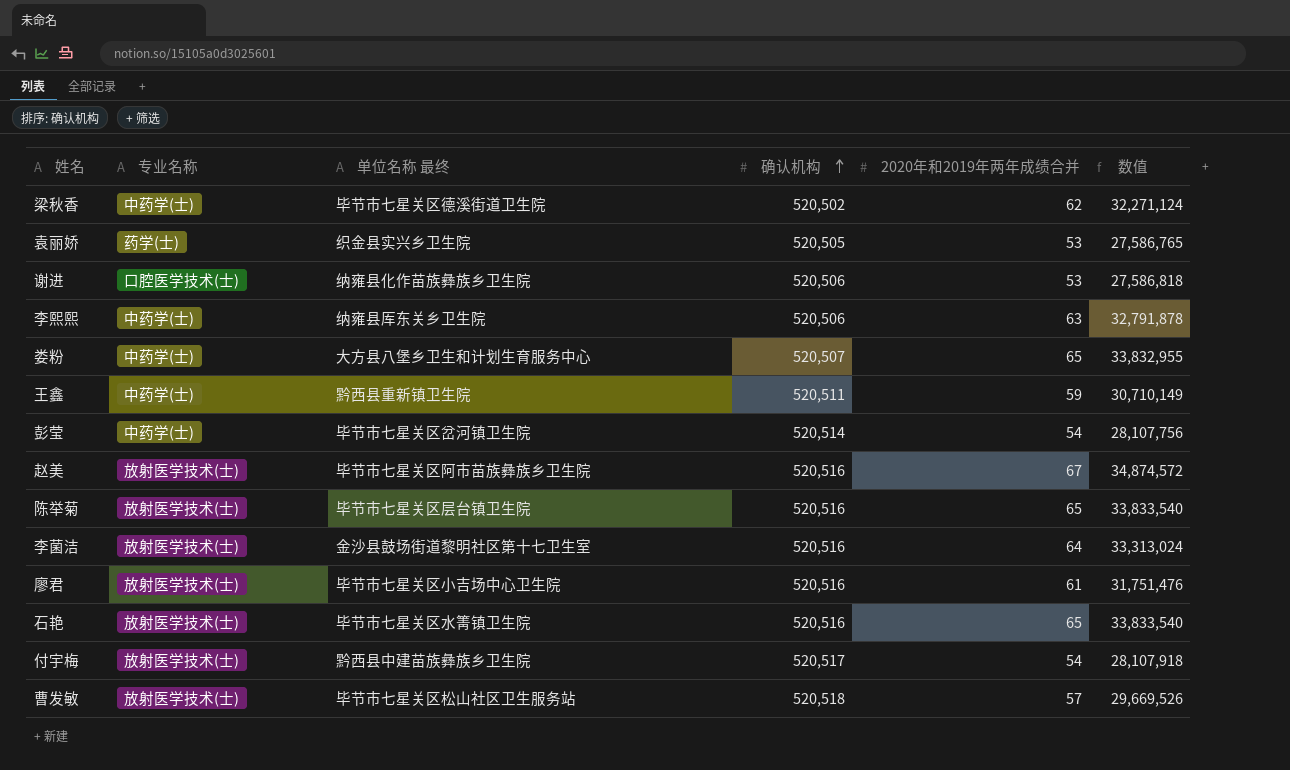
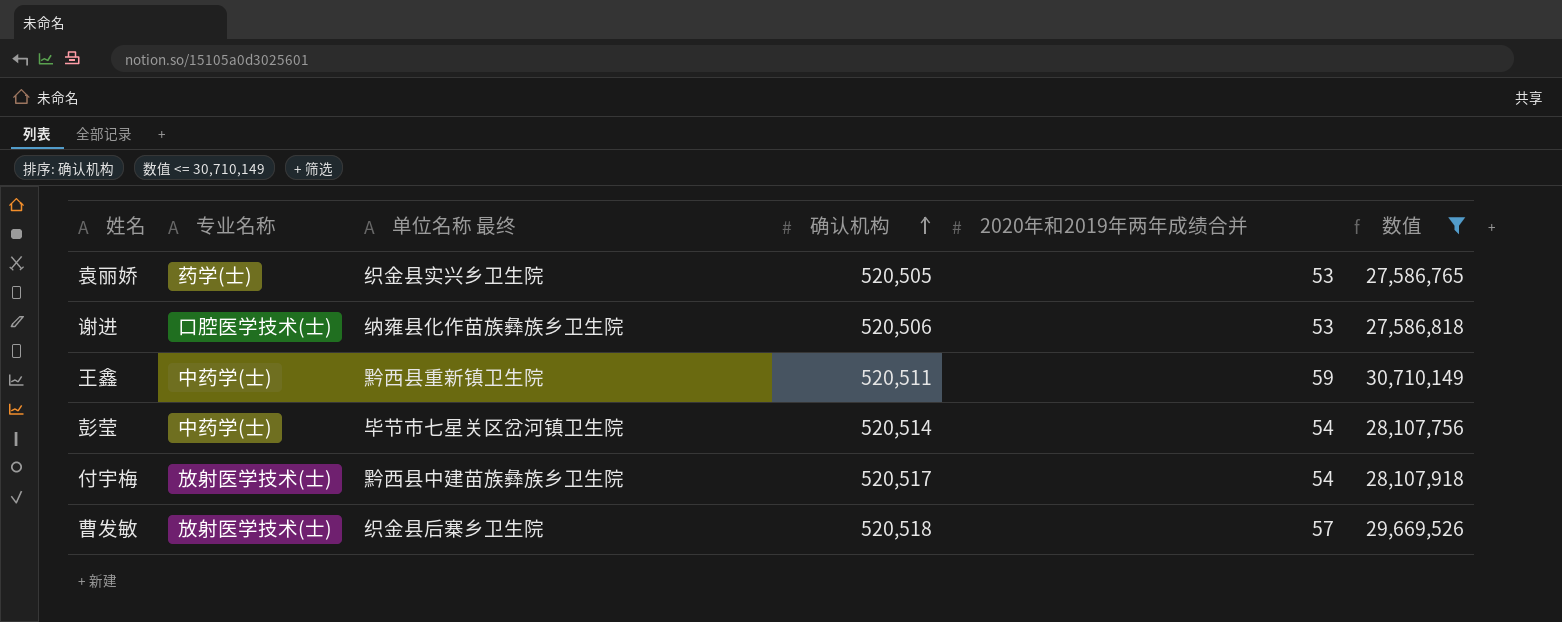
filter: none -> 数值 <= 30,710,149
曹发敏 | 单位名称 最终: 毕节市七星关区松山社区卫生服务站 -> 织金县后寨乡卫生院

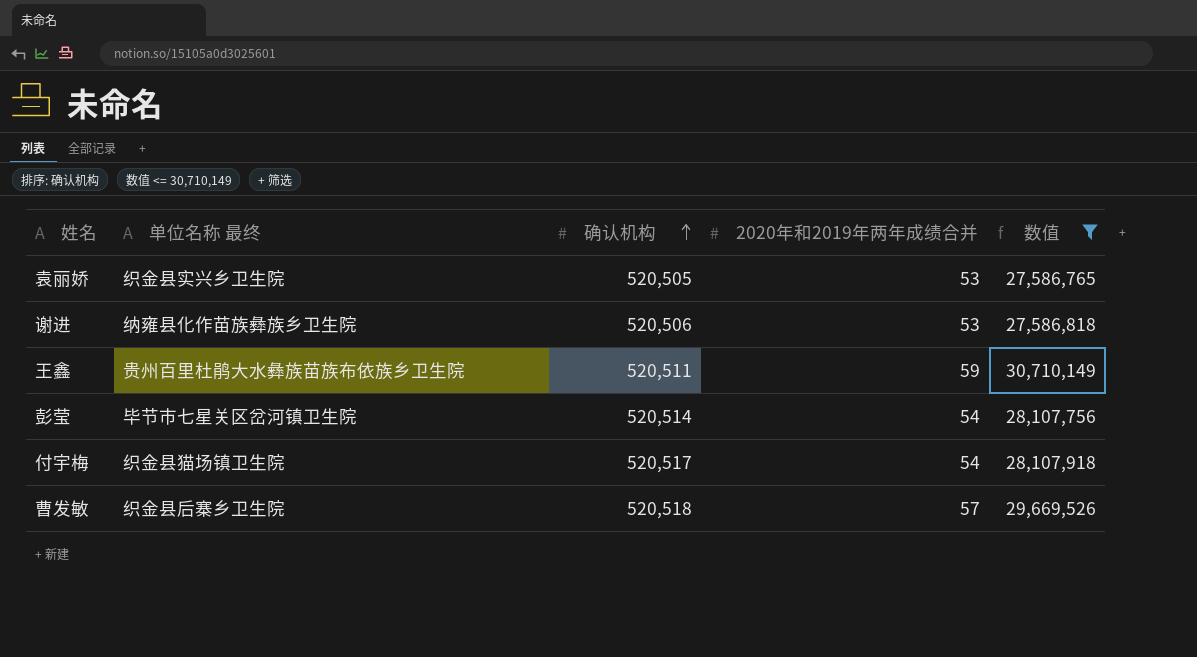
column 专业名称 | position: 2 -> none
王鑫 | 单位名称 最终: 黔西县重新镇卫生院 -> 贵州百里杜鹃大水彝族苗族布依族乡卫生院
付宇梅 | 单位名称 最终: 黔西县中建苗族彝族乡卫生院 -> 织金县猫场镇卫生院

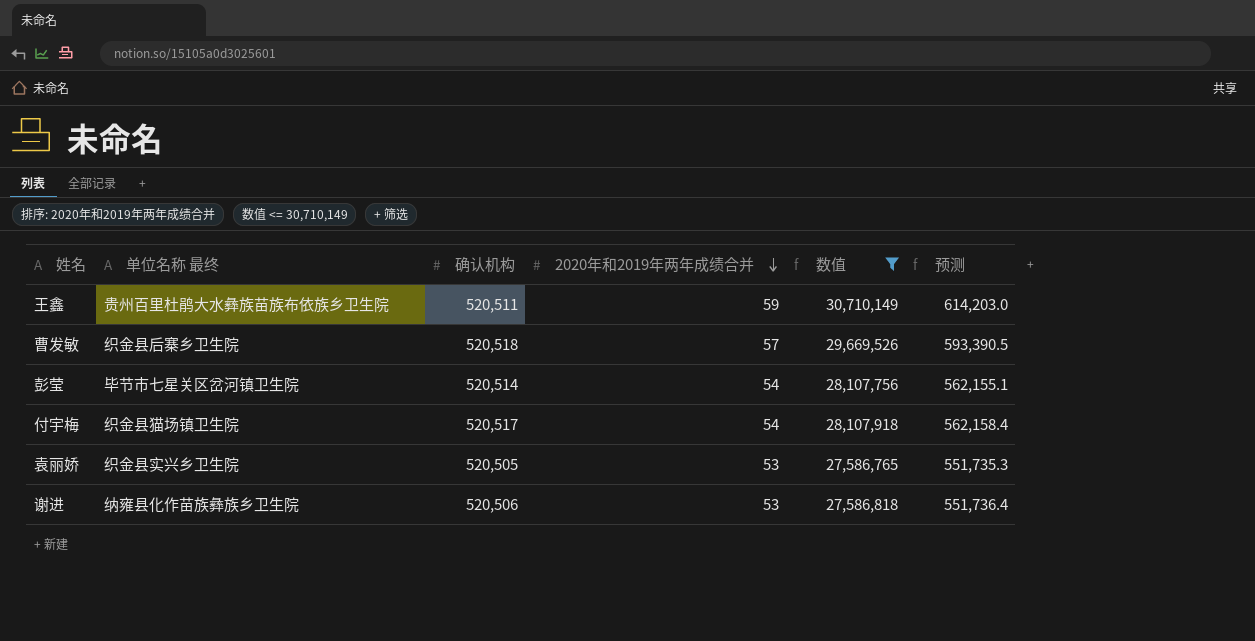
row order: 确认机构 ascending -> 2020年和2019年两年成绩合并 descending
column 预测 | formula: none -> [数值] * 0.02

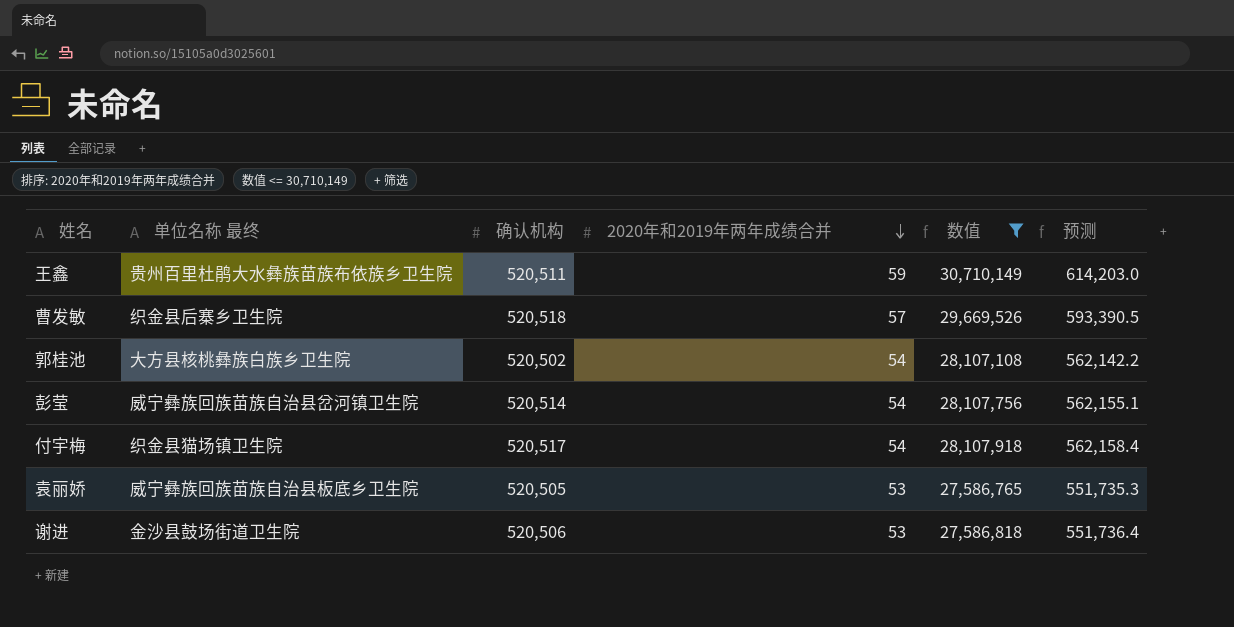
row 郭桂池: none -> 大方县核桃彝族白族乡卫生院 | 520,502 | 54 | 28,107,108 | 562,142.2
彭莹 | 单位名称 最终: 毕节市七星关区岔河镇卫生院 -> 威宁彝族回族苗族自治县岔河镇卫生院
袁丽娇 | 单位名称 最终: 织金县实兴乡卫生院 -> 威宁彝族回族苗族自治县板底乡卫生院
谢进 | 单位名称 最终: 纳雍县化作苗族彝族乡卫生院 -> 金沙县鼓场街道卫生院

